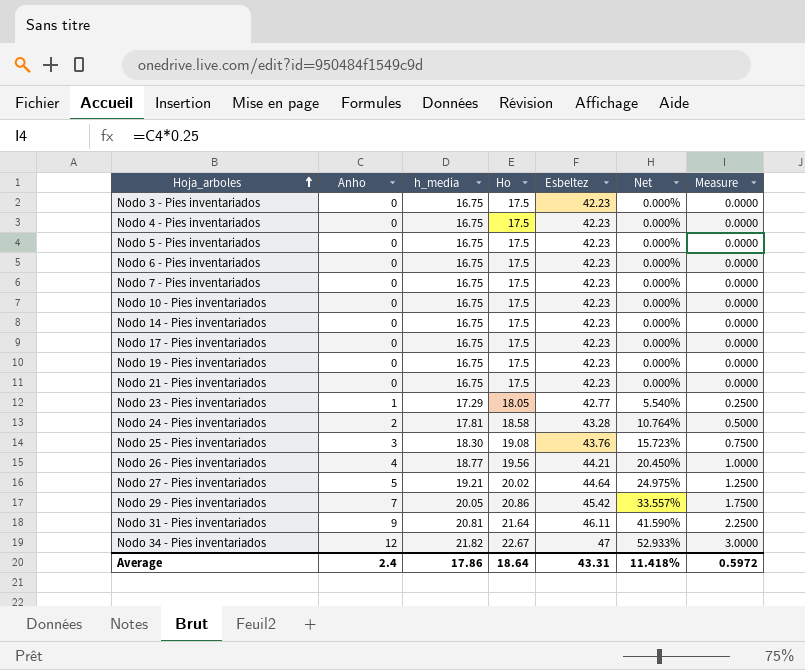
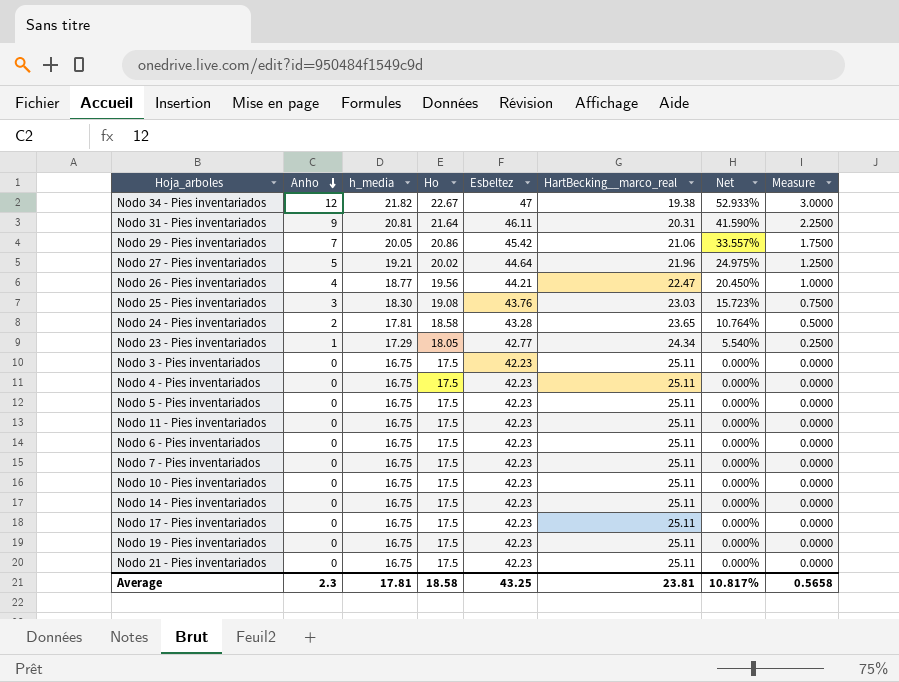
row order: Hoja_arboles ascending -> Anho descending
column HartBecking__marco_real | position: none -> 6
row Nodo 11 - Pies inventariados: none -> 0 | 16.75 | 17.5 | 42.23 | 25.11 | 0.000% | 0.0000
Average | Anho: 2.4 -> 2.3
Average | h_media: 17.86 -> 17.81
Average | Ho: 18.64 -> 18.58
Average | Esbeltez: 43.31 -> 43.25
Average | Net: 11.418% -> 10.817%
Average | Measure: 0.5972 -> 0.5658

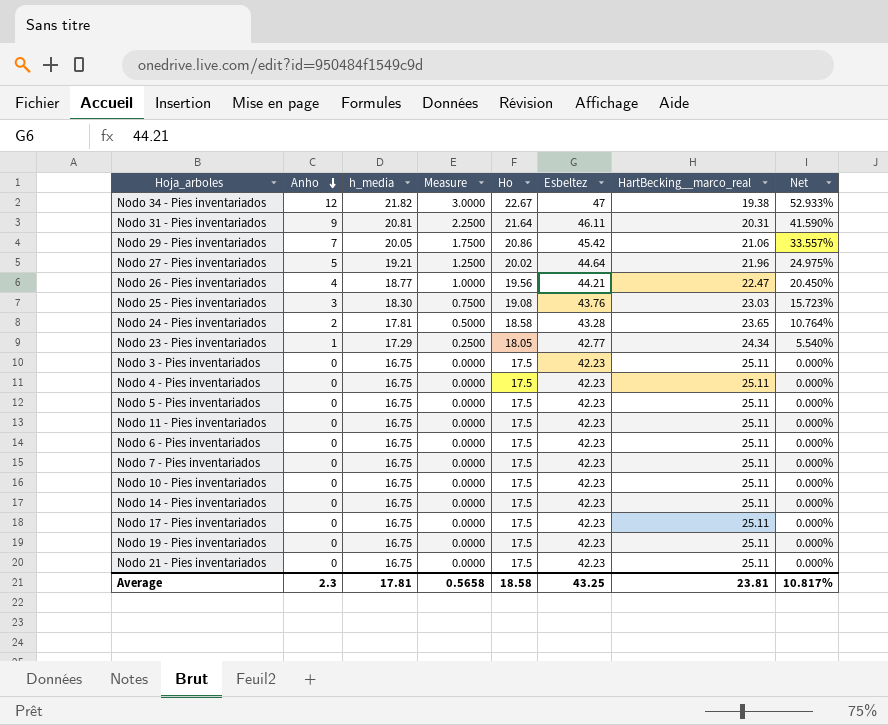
column Measure | position: 8 -> 4

